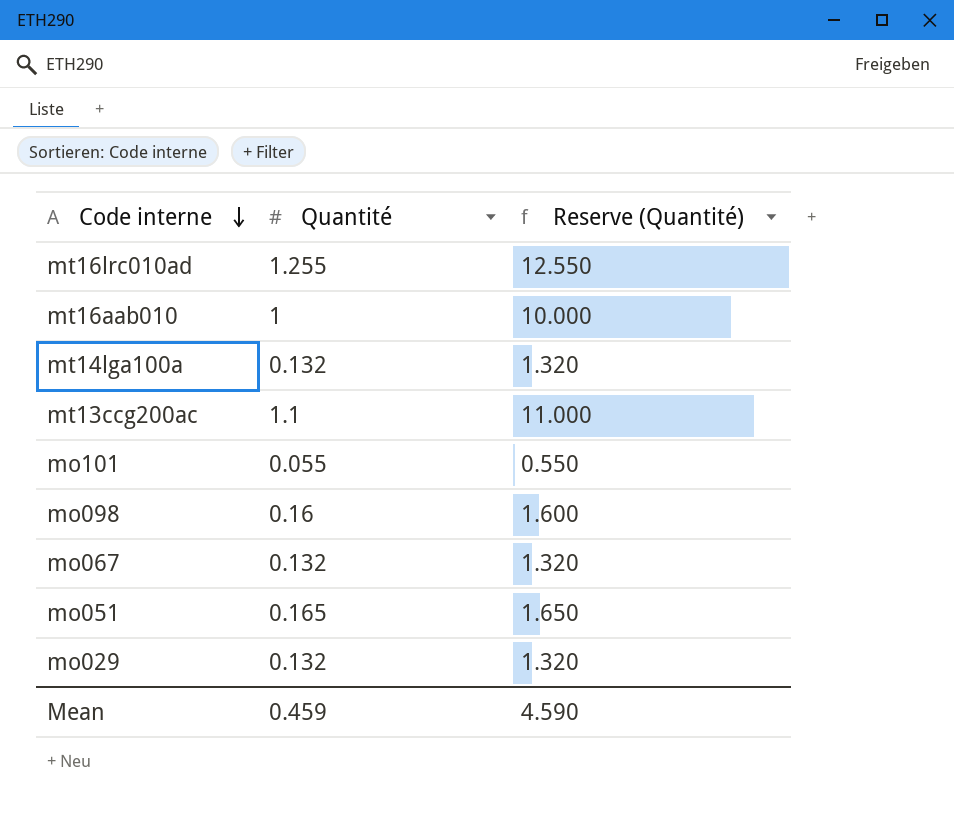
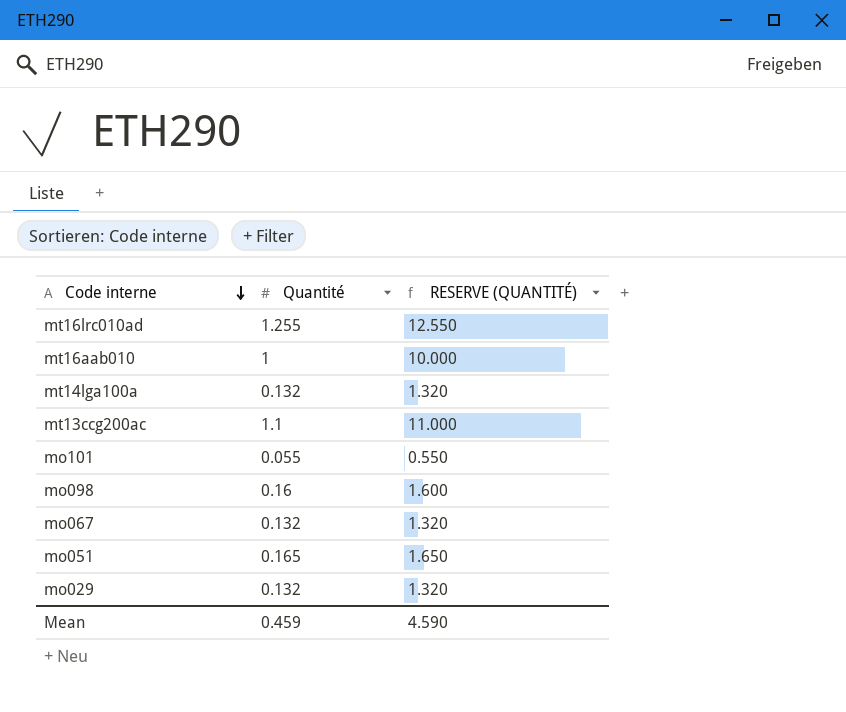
column name: Reserve (Quantité) -> RESERVE (QUANTITÉ)

